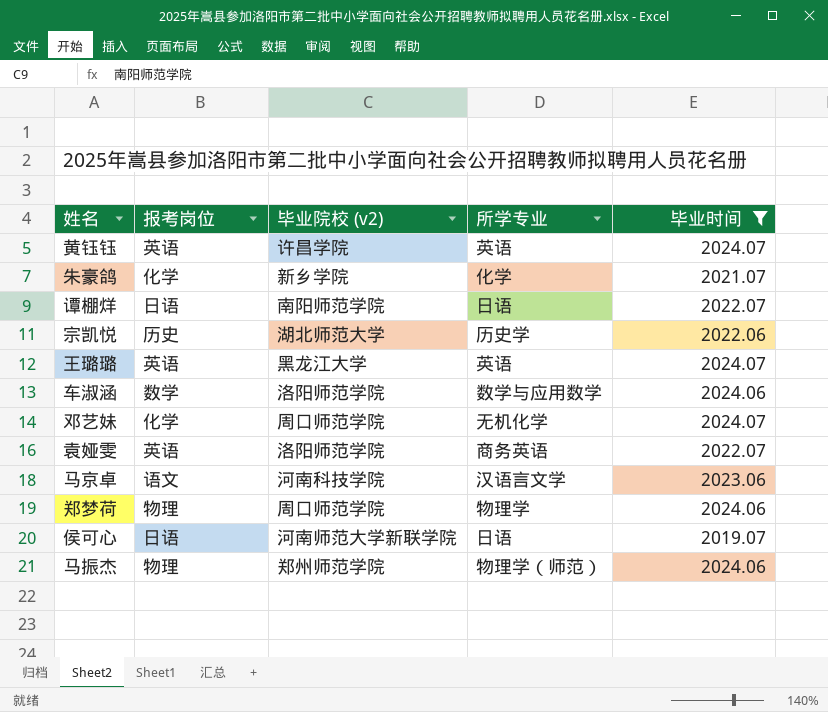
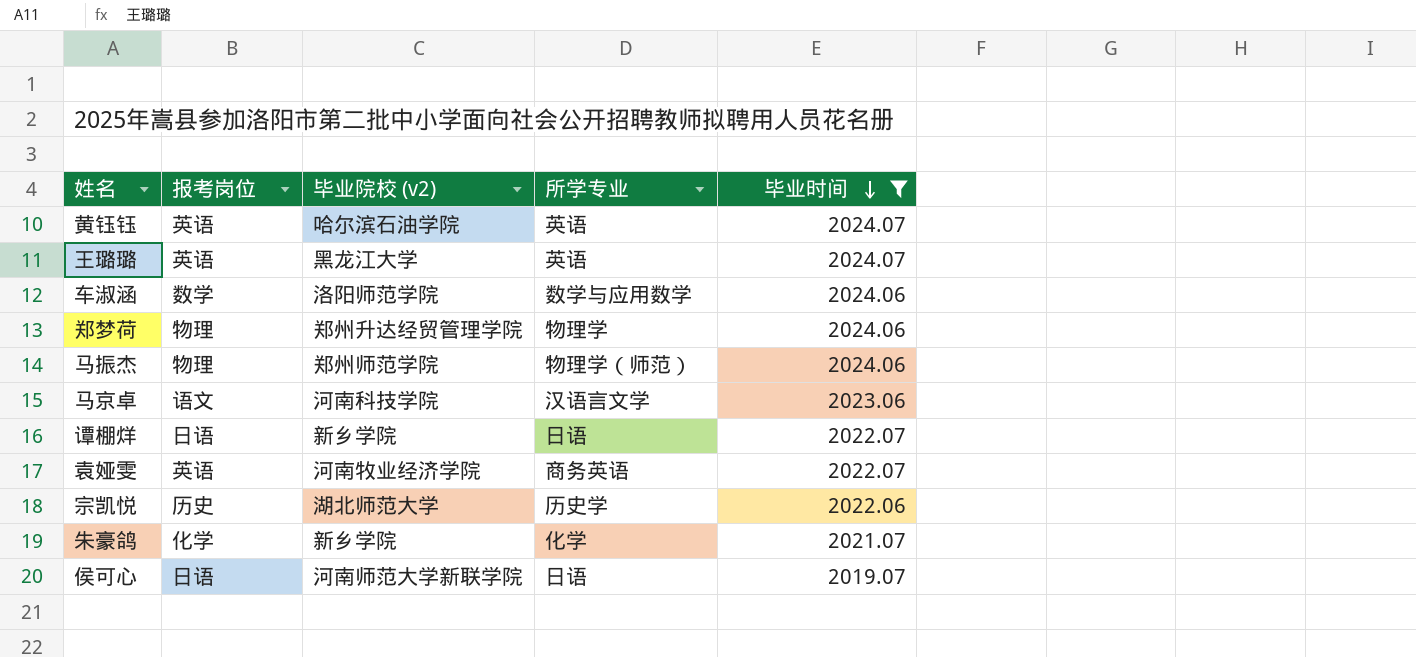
row order: none -> 毕业时间 descending
row 邓艺妹: 化学 | 周口师范学院 | 无机化学 | 2024.07 -> none
黄钰钰 | 毕业院校 (v2): 许昌学院 -> 哈尔滨石油学院
郑梦荷 | 毕业院校 (v2): 周口师范学院 -> 郑州升达经贸管理学院
谭棚烊 | 毕业院校 (v2): 南阳师范学院 -> 新乡学院
袁娅雯 | 毕业院校 (v2): 洛阳师范学院 -> 河南牧业经济学院

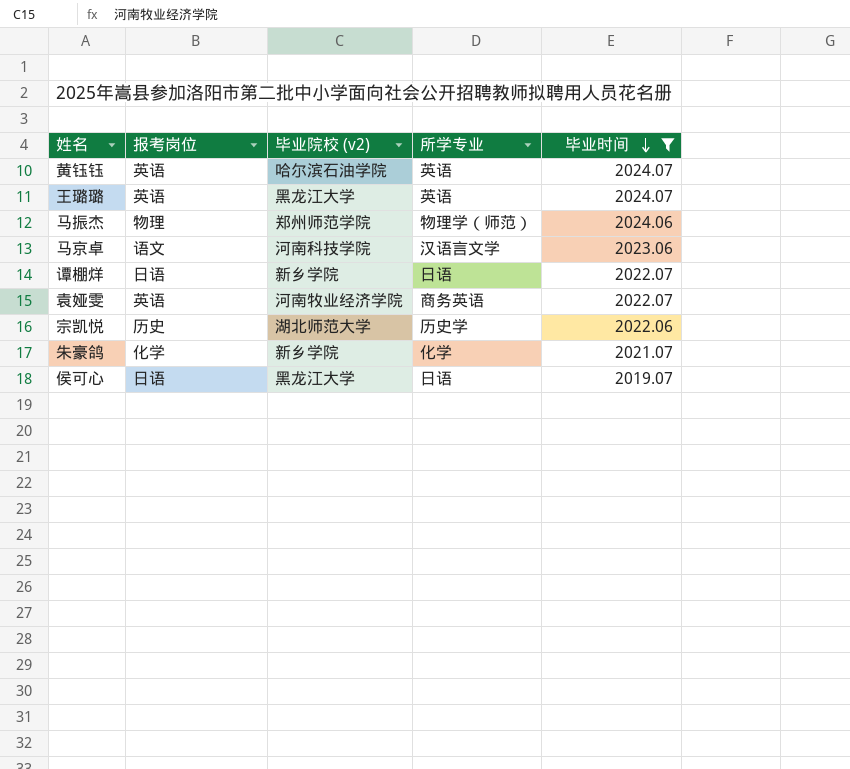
row 车淑涵: 数学 | 洛阳师范学院 | 数学与应用数学 | 2024.06 -> none
row 郑梦荷: 物理 | 郑州升达经贸管理学院 | 物理学 | 2024.06 -> none
侯可心 | 毕业院校 (v2): 河南师范大学新联学院 -> 黑龙江大学

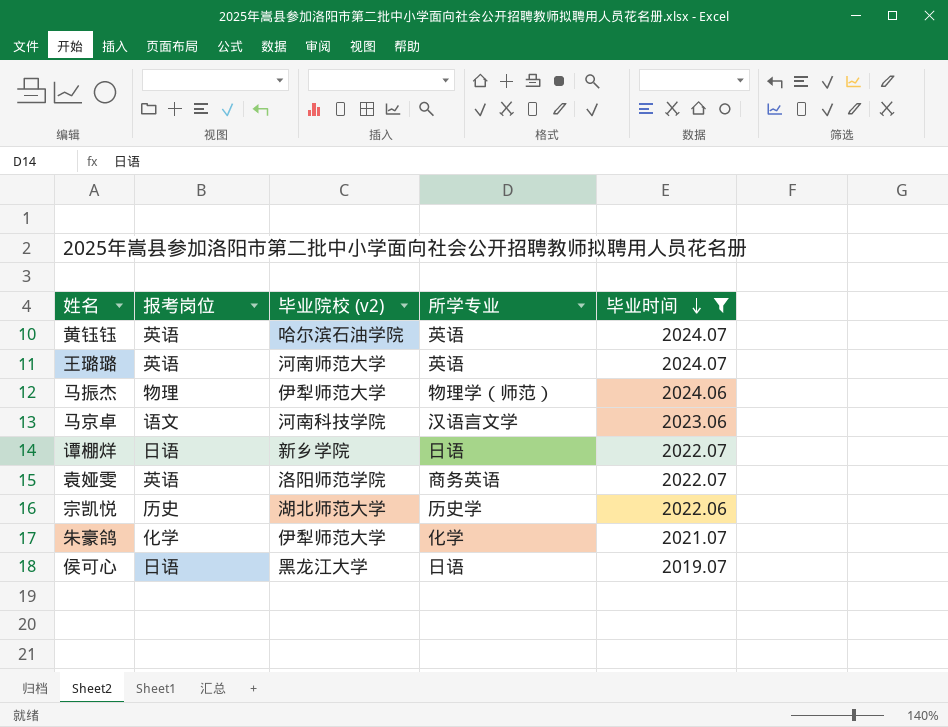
王璐璐 | 毕业院校 (v2): 黑龙江大学 -> 河南师范大学
马振杰 | 毕业院校 (v2): 郑州师范学院 -> 伊犁师范大学
袁娅雯 | 毕业院校 (v2): 河南牧业经济学院 -> 洛阳师范学院
朱豪鸽 | 毕业院校 (v2): 新乡学院 -> 伊犁师范大学

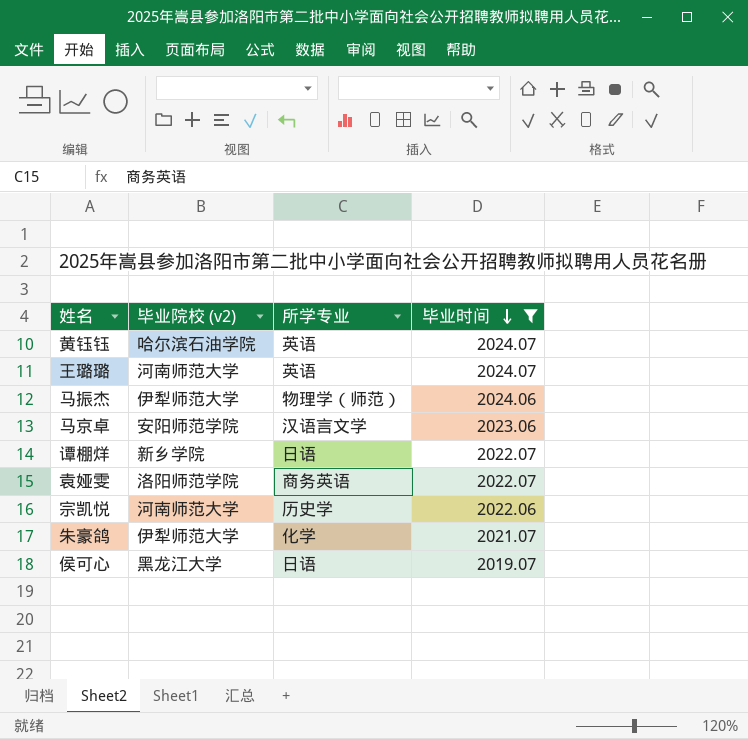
column 报考岗位 | position: 2 -> none
马京卓 | 毕业院校 (v2): 河南科技学院 -> 安阳师范学院
宗凯悦 | 毕业院校 (v2): 湖北师范大学 -> 河南师范大学

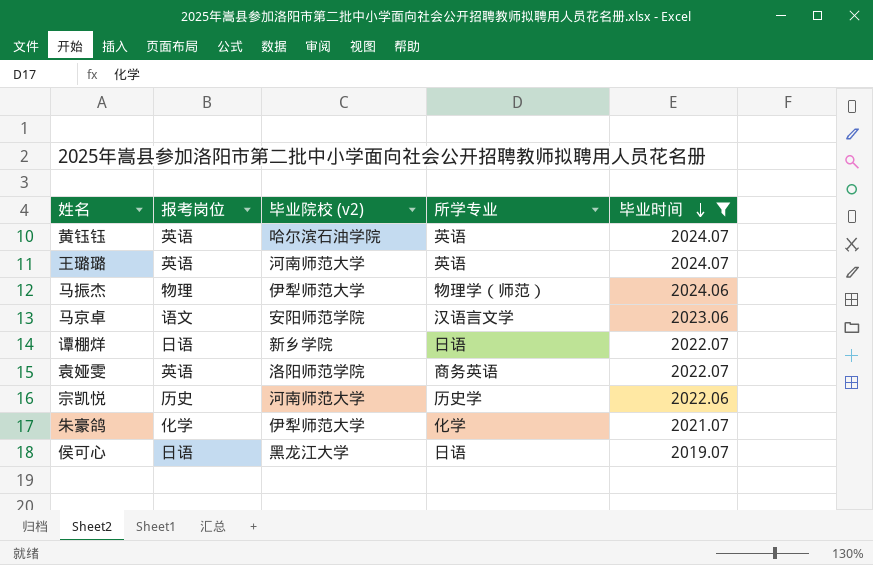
column 报考岗位 | position: none -> 2

